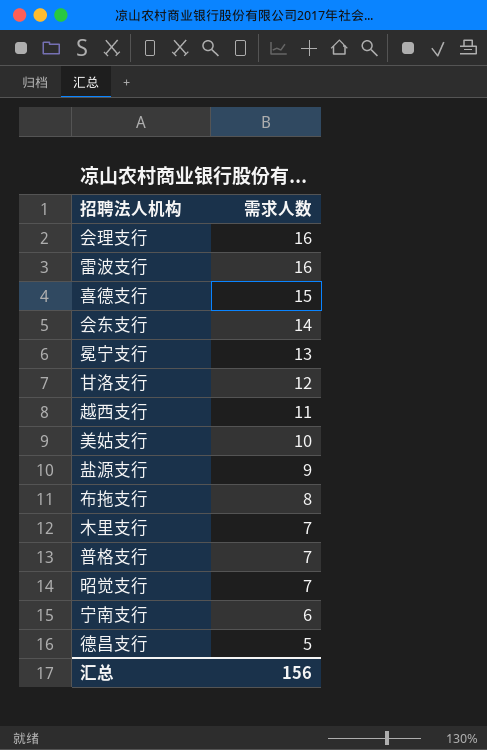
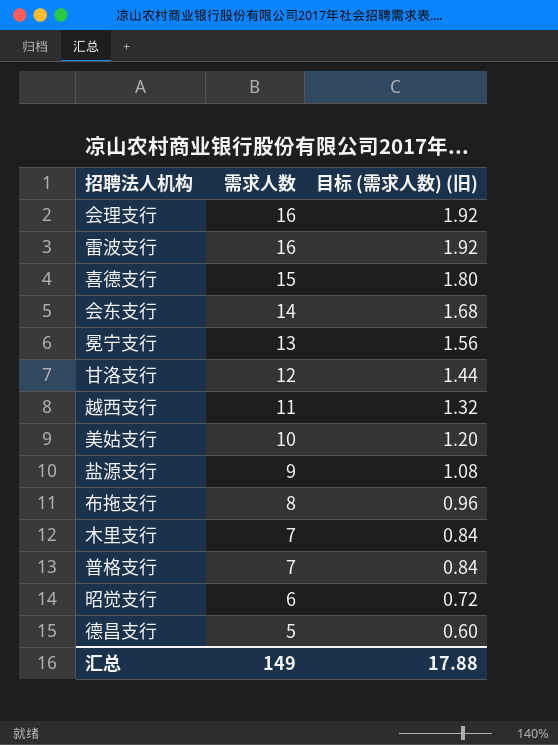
column 目标 (需求人数) (旧) | formula: none -> [需求人数] * 0.12
row 宁南支行: 6 -> none
昭觉支行 | 需求人数: 7 -> 6
汇总 | 需求人数: 156 -> 149

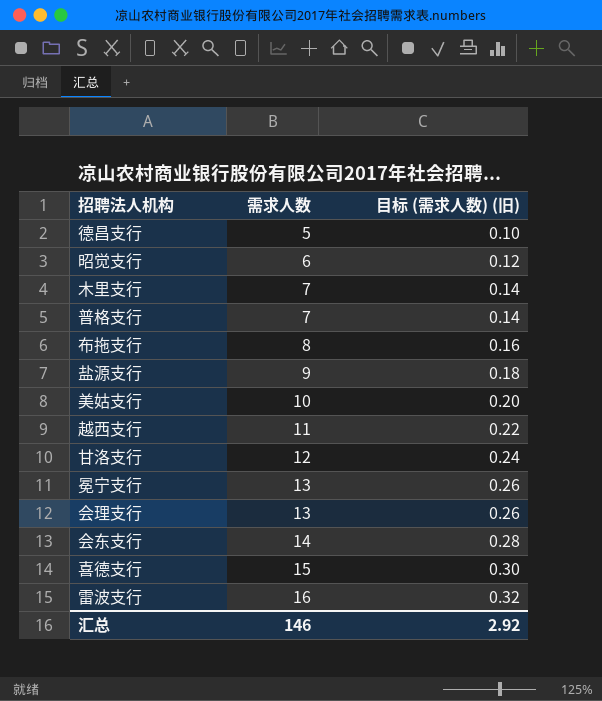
row order: 需求人数 descending -> 需求人数 ascending
column 目标 (需求人数) (旧) | formula: [需求人数] * 0.12 -> [需求人数] * 0.02
会理支行 | 需求人数: 16 -> 13
汇总 | 需求人数: 149 -> 146
汇总 | 目标 (需求人数) (旧): 17.88 -> 2.92

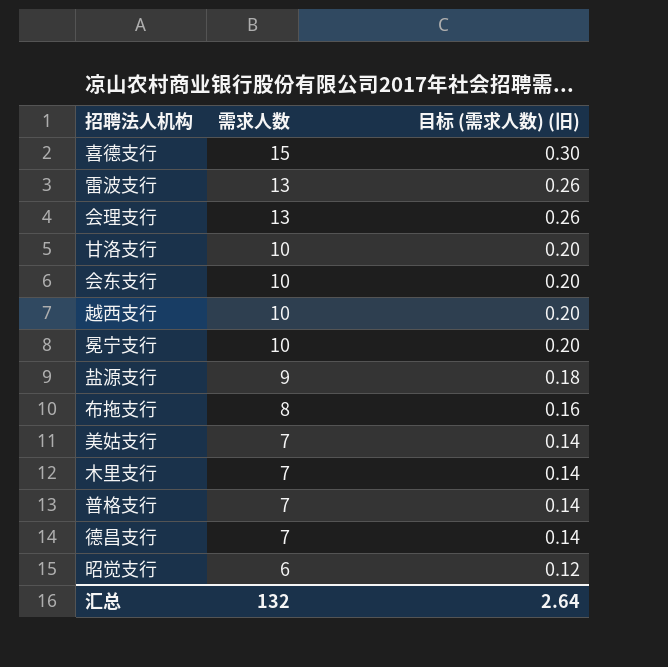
row order: 需求人数 ascending -> 需求人数 descending
雷波支行 | 需求人数: 16 -> 13
雷波支行 | 目标 (需求人数) (旧): 0.32 -> 0.26
甘洛支行 | 需求人数: 12 -> 10
甘洛支行 | 目标 (需求人数) (旧): 0.24 -> 0.20
会东支行 | 需求人数: 14 -> 10
会东支行 | 目标 (需求人数) (旧): 0.28 -> 0.20
越西支行 | 需求人数: 11 -> 10
越西支行 | 目标 (需求人数) (旧): 0.22 -> 0.20
冕宁支行 | 需求人数: 13 -> 10
冕宁支行 | 目标 (需求人数) (旧): 0.26 -> 0.20
美姑支行 | 需求人数: 10 -> 7
美姑支行 | 目标 (需求人数) (旧): 0.20 -> 0.14
德昌支行 | 需求人数: 5 -> 7
德昌支行 | 目标 (需求人数) (旧): 0.10 -> 0.14
汇总 | 需求人数: 146 -> 132
汇总 | 目标 (需求人数) (旧): 2.92 -> 2.64

